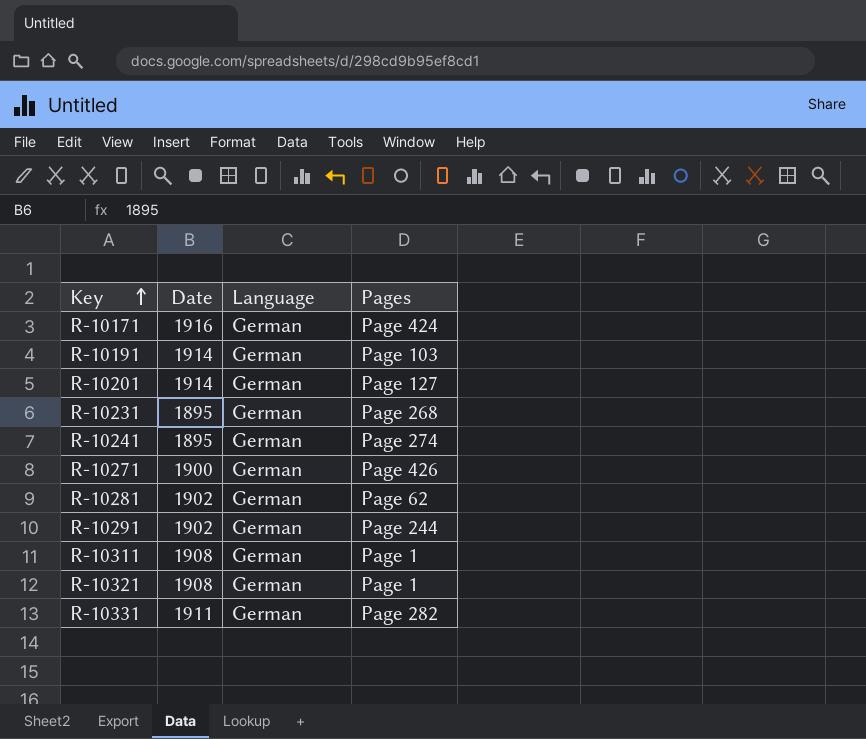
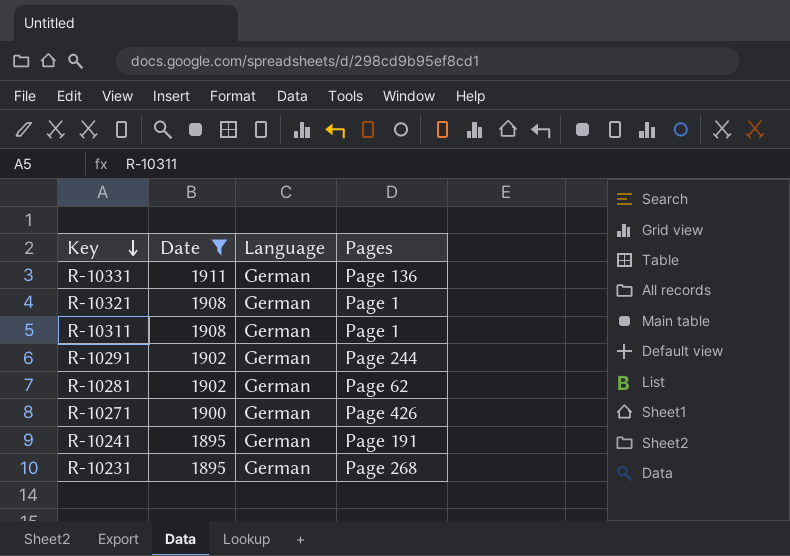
filter: none -> Date <= 1911
row order: Key ascending -> Key descending
R-10331 | Pages: Page 282 -> Page 136
R-10241 | Pages: Page 274 -> Page 191

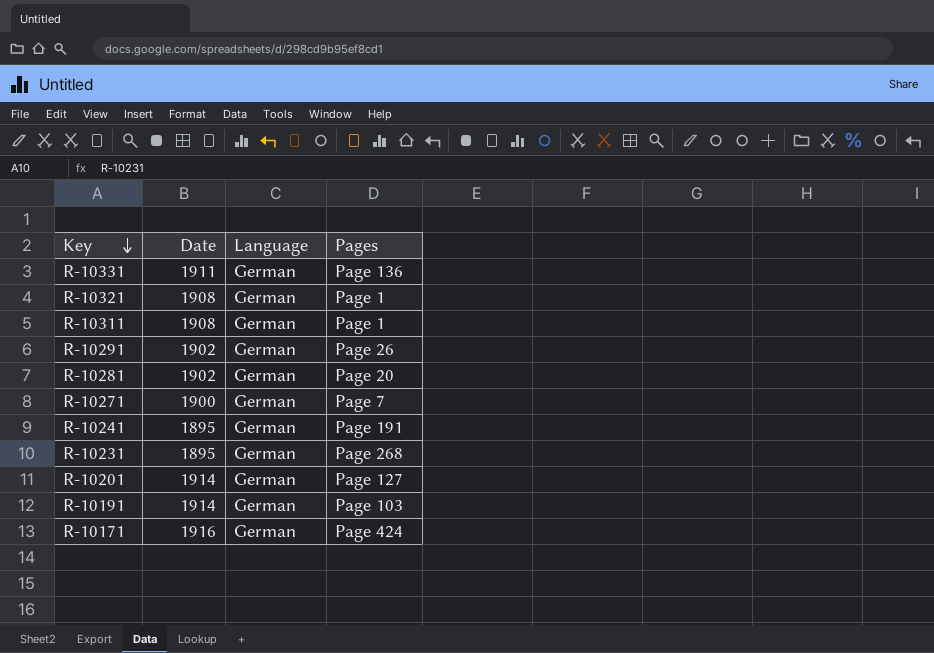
filter: Date <= 1911 -> none
R-10291 | Pages: Page 244 -> Page 26
R-10281 | Pages: Page 62 -> Page 20
R-10271 | Pages: Page 426 -> Page 7

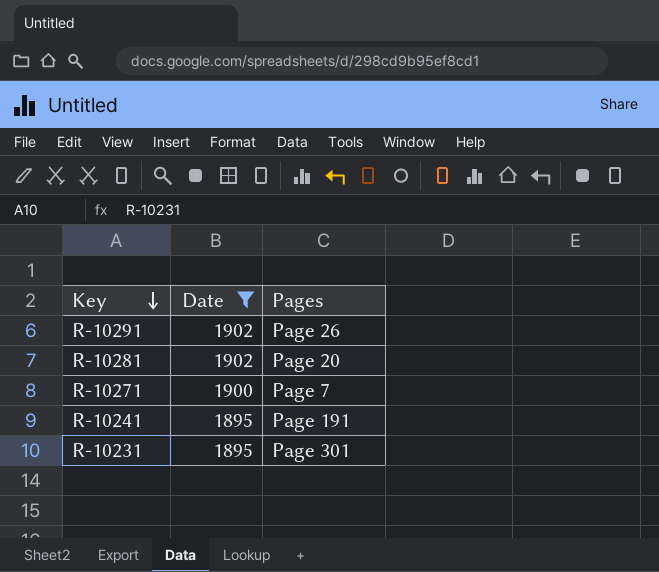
filter: none -> Date <= 1902
column Language | position: 3 -> none
R-10231 | Pages: Page 268 -> Page 301

